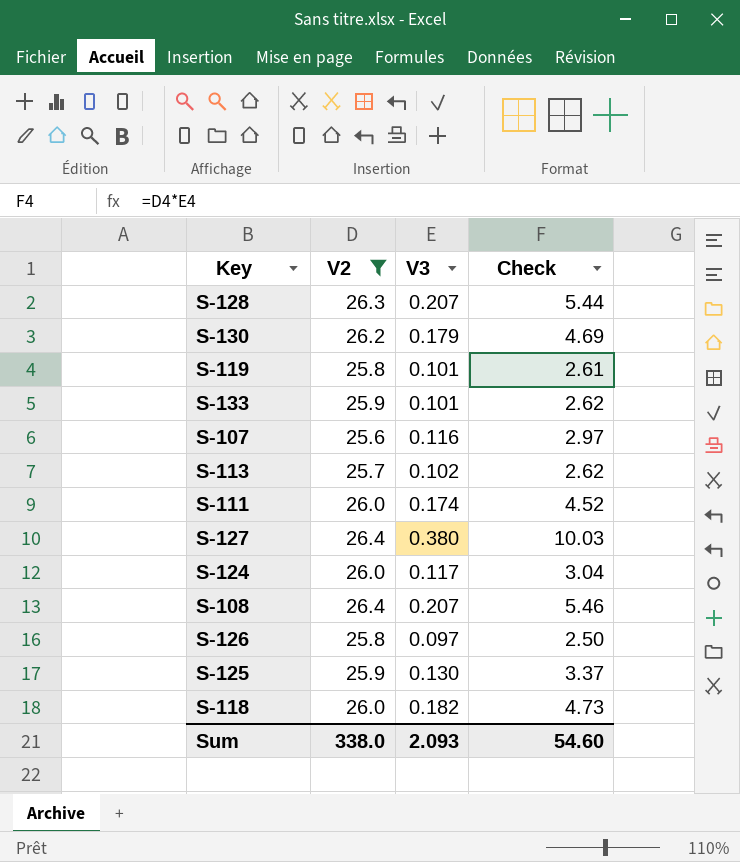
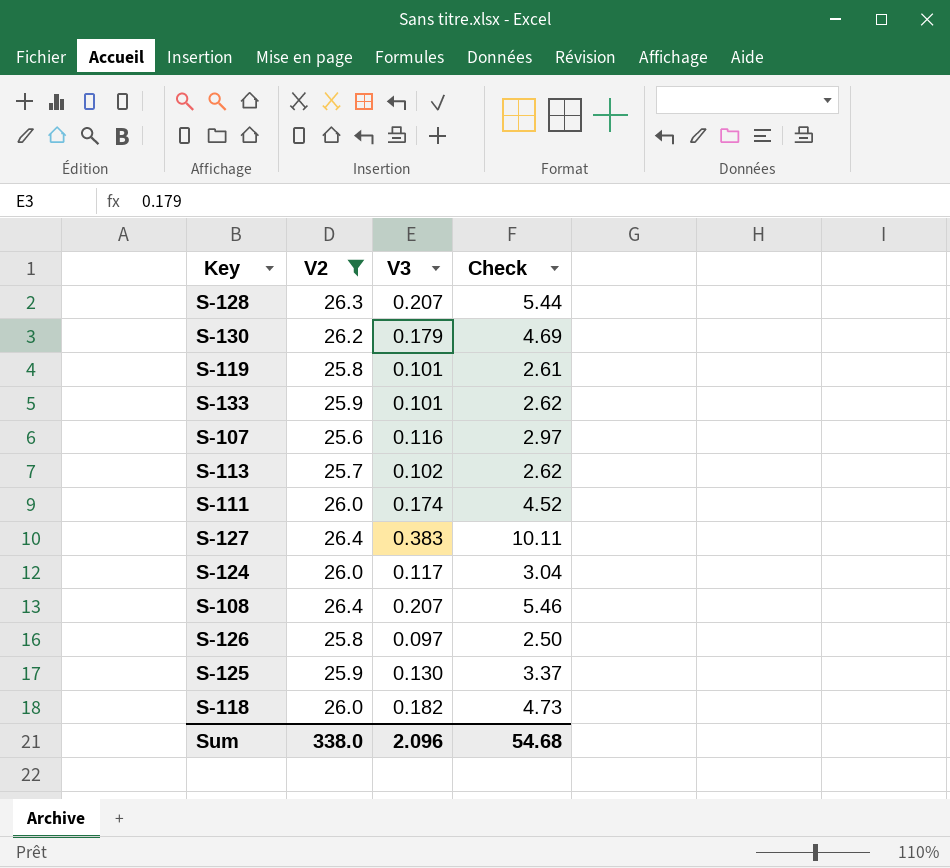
S-127 | V3: 0.380 -> 0.383
S-127 | Check: 10.03 -> 10.11
Sum | V3: 2.093 -> 2.096
Sum | Check: 54.60 -> 54.68

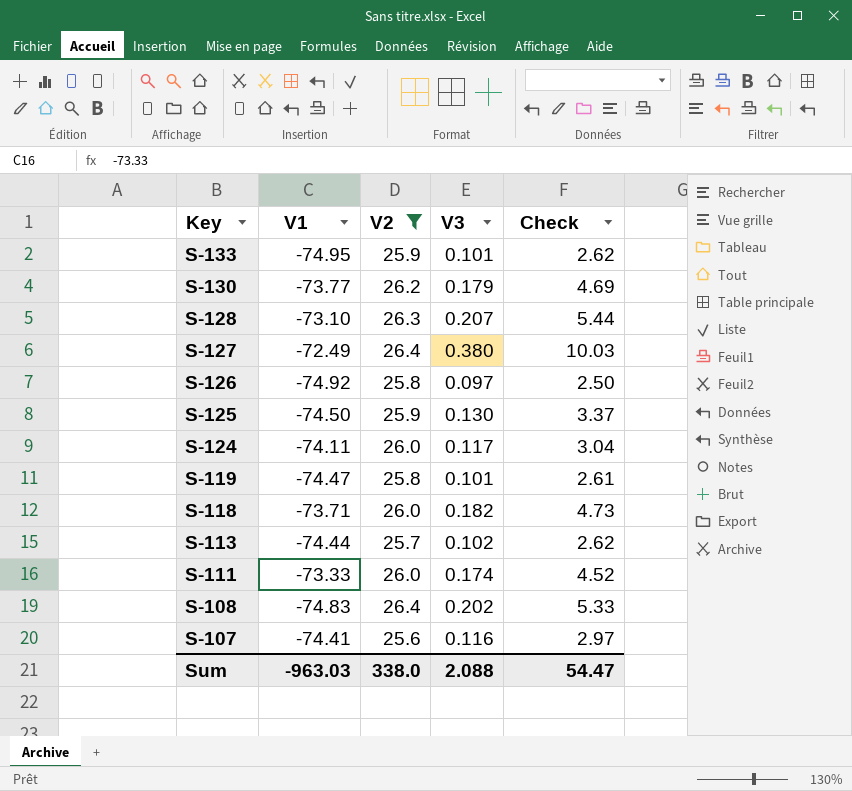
row order: none -> Key descending
column V1 | position: none -> 2
S-127 | V3: 0.383 -> 0.380
S-127 | Check: 10.11 -> 10.03
S-108 | V3: 0.207 -> 0.202
S-108 | Check: 5.46 -> 5.33
Sum | V3: 2.096 -> 2.088
Sum | Check: 54.68 -> 54.47

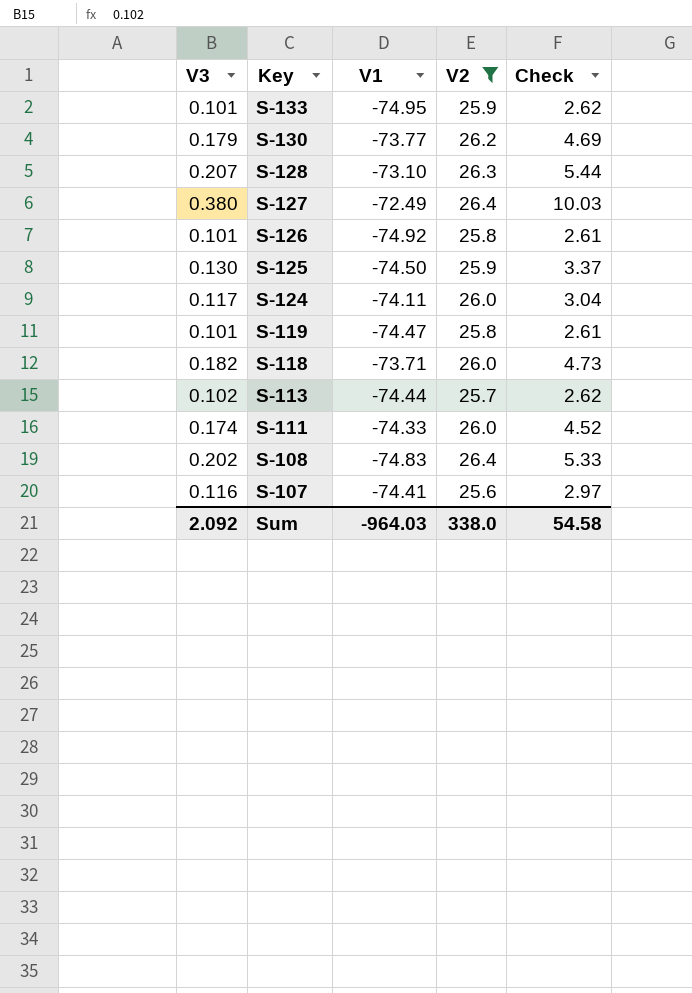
column V3 | position: 4 -> 1
S-126 | V3: 0.097 -> 0.101
S-126 | Check: 2.50 -> 2.61
S-111 | V1: -73.33 -> -74.33
Sum | V3: 2.088 -> 2.092
Sum | V1: -963.03 -> -964.03
Sum | Check: 54.47 -> 54.58

